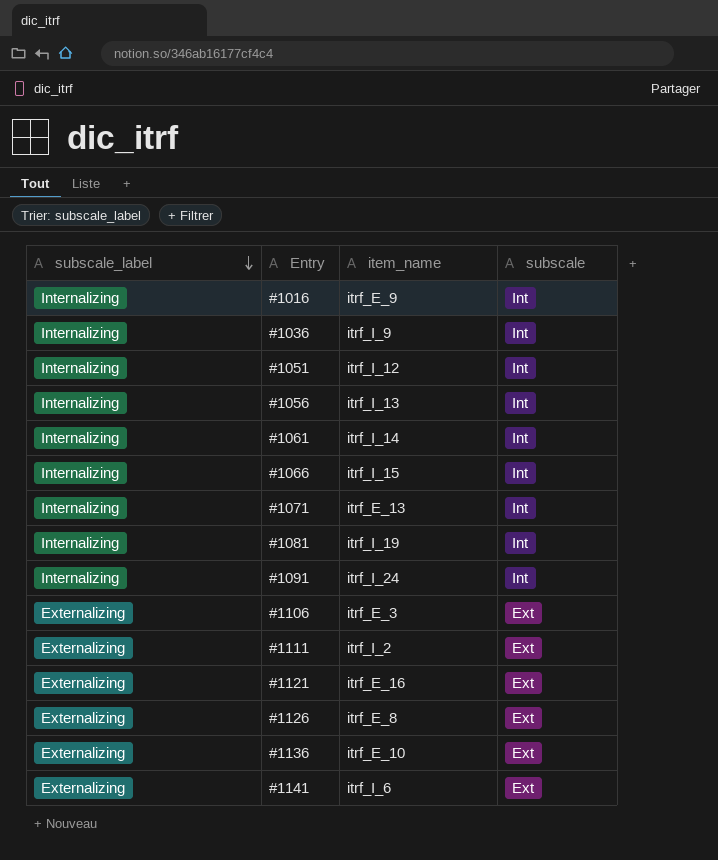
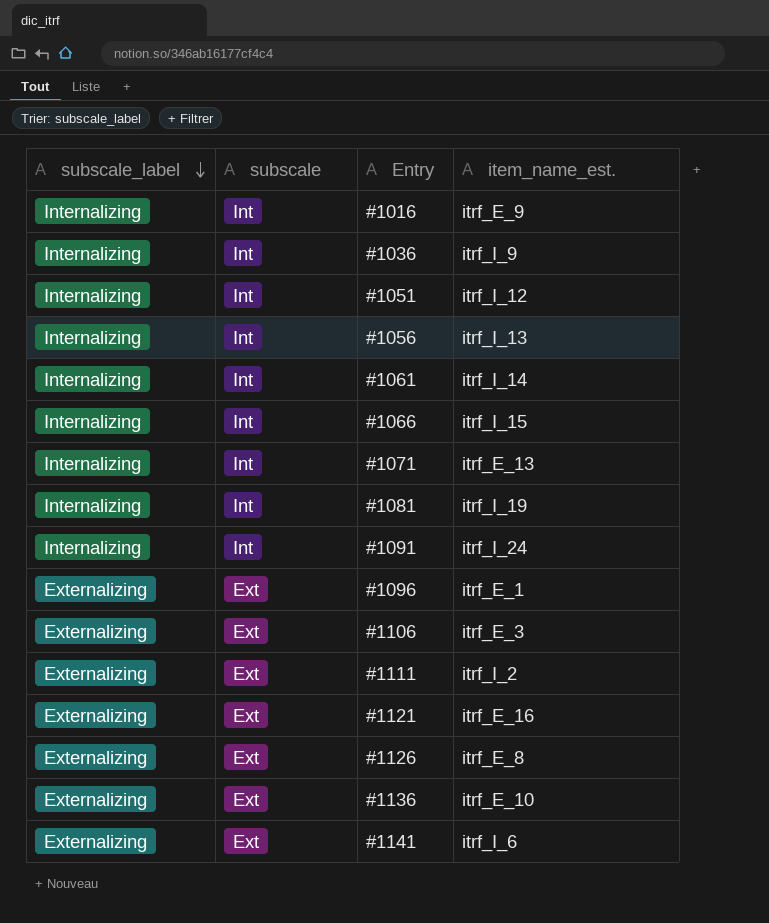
column subscale | position: 4 -> 2
column name: item_name -> item_name_est.
row #1096: none -> Externalizing | Ext | itrf_E_1

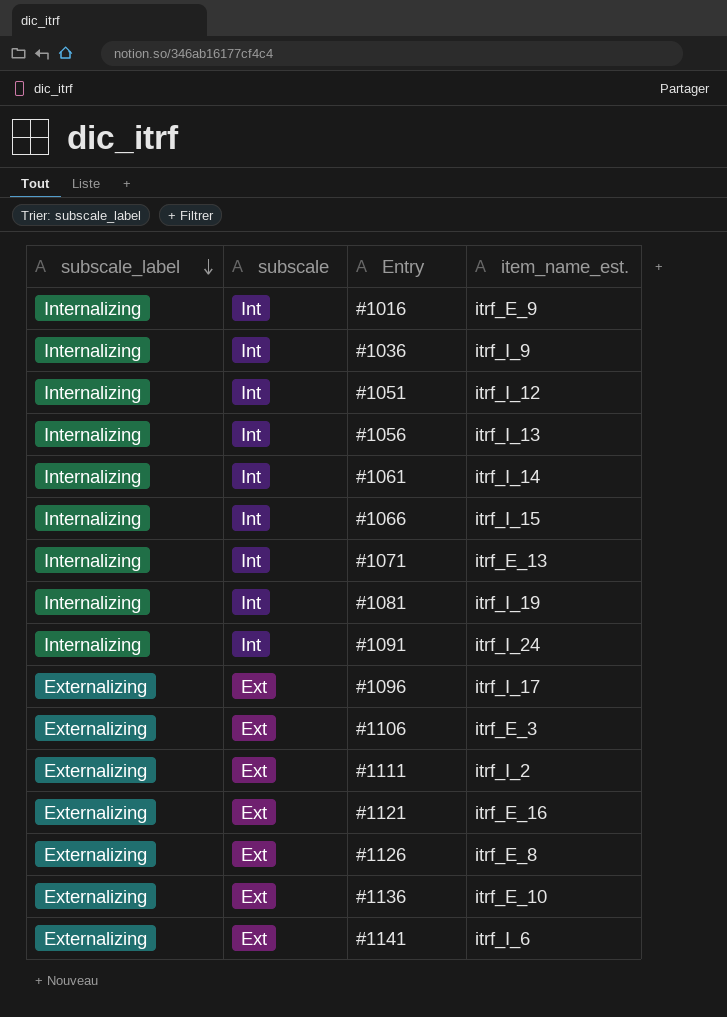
#1096 | item_name_est.: itrf_E_1 -> itrf_I_17

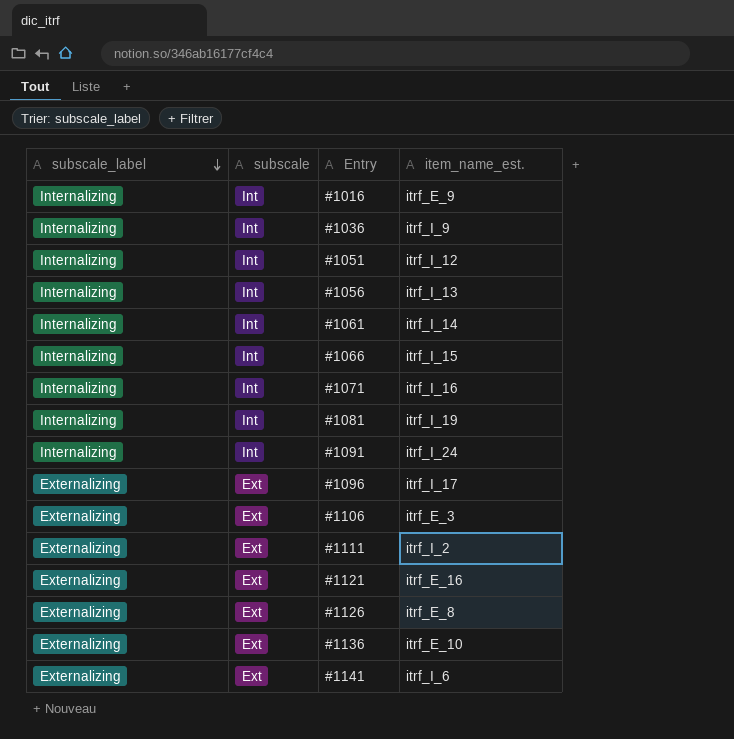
#1071 | item_name_est.: itrf_E_13 -> itrf_I_16

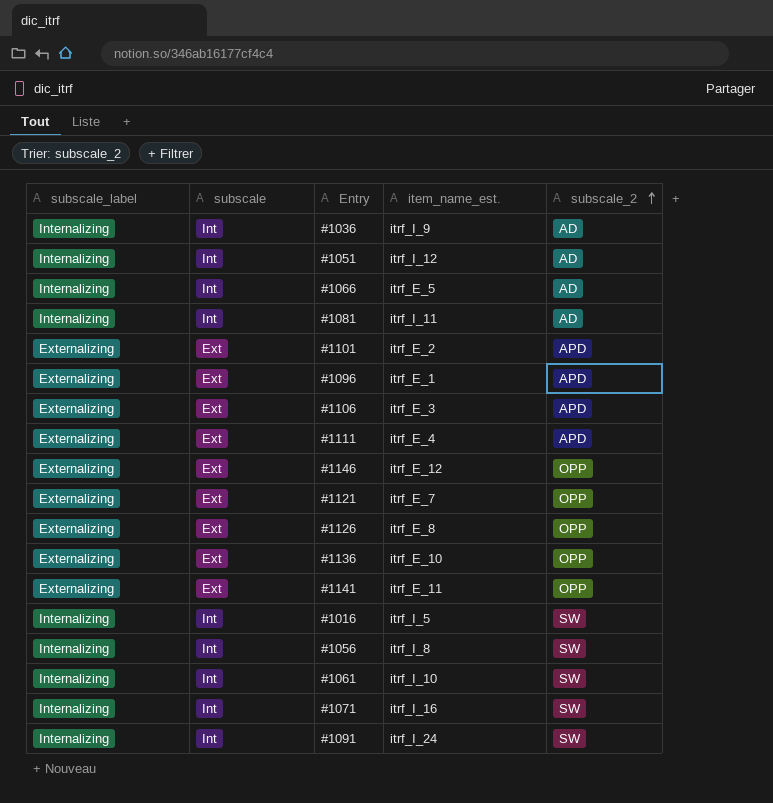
row order: subscale_label descending -> subscale_2 ascending
column subscale_2 | position: none -> 5
#1066 | item_name_est.: itrf_I_15 -> itrf_E_5
#1081 | item_name_est.: itrf_I_19 -> itrf_I_11
row #1101: none -> Externalizing | Ext | itrf_E_2 | APD
#1096 | item_name_est.: itrf_I_17 -> itrf_E_1
#1111 | item_name_est.: itrf_I_2 -> itrf_E_4
row #1146: none -> Externalizing | Ext | itrf_E_12 | OPP
#1121 | item_name_est.: itrf_E_16 -> itrf_E_7
#1141 | item_name_est.: itrf_I_6 -> itrf_E_11
#1016 | item_name_est.: itrf_E_9 -> itrf_I_5
#1056 | item_name_est.: itrf_I_13 -> itrf_I_8
#1061 | item_name_est.: itrf_I_14 -> itrf_I_10

